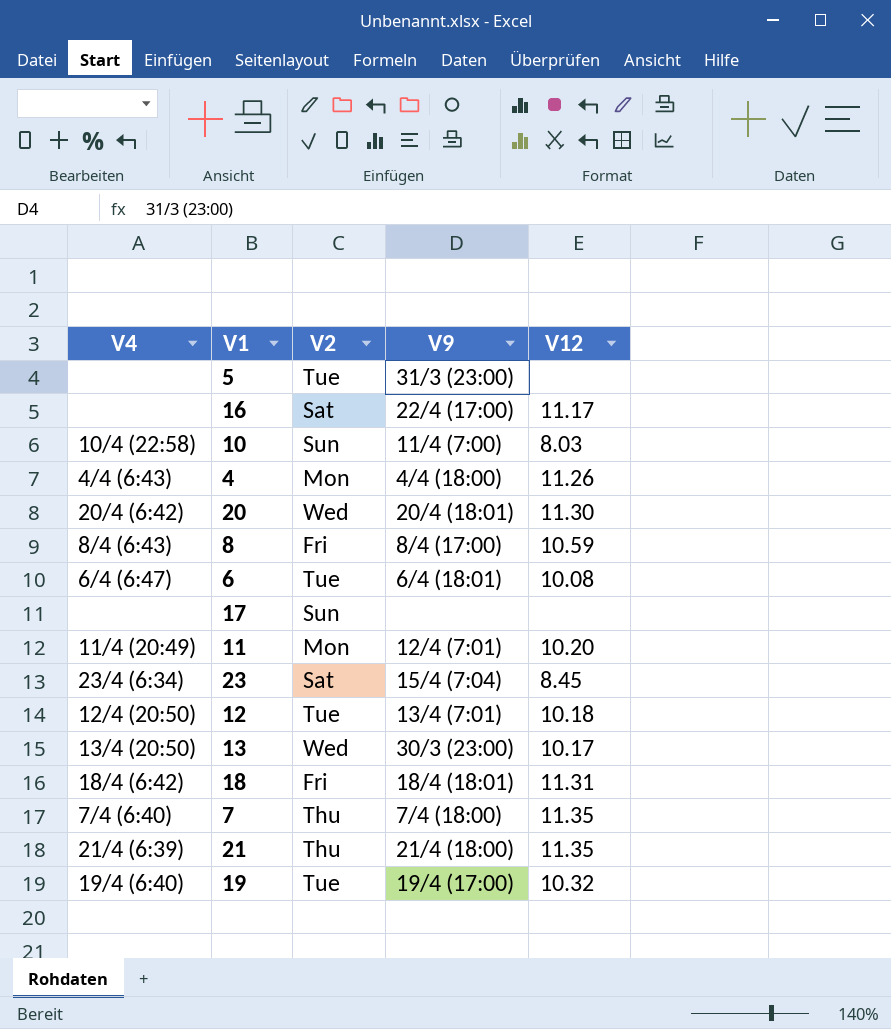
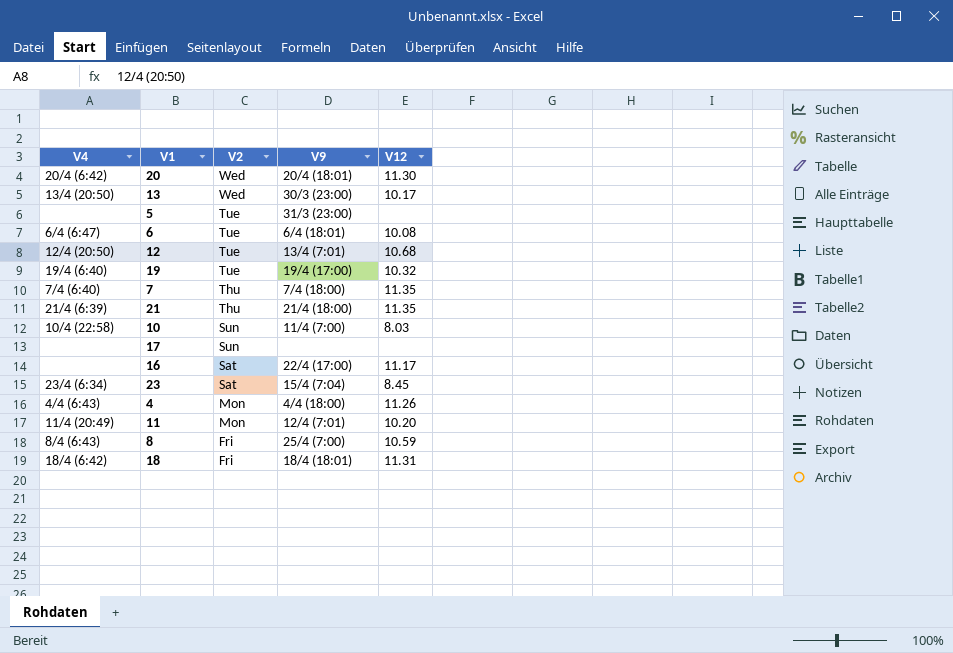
row order: none -> V2 descending
12 | V12: 10.18 -> 10.68
8 | V9: 8/4 (17:00) -> 25/4 (7:00)

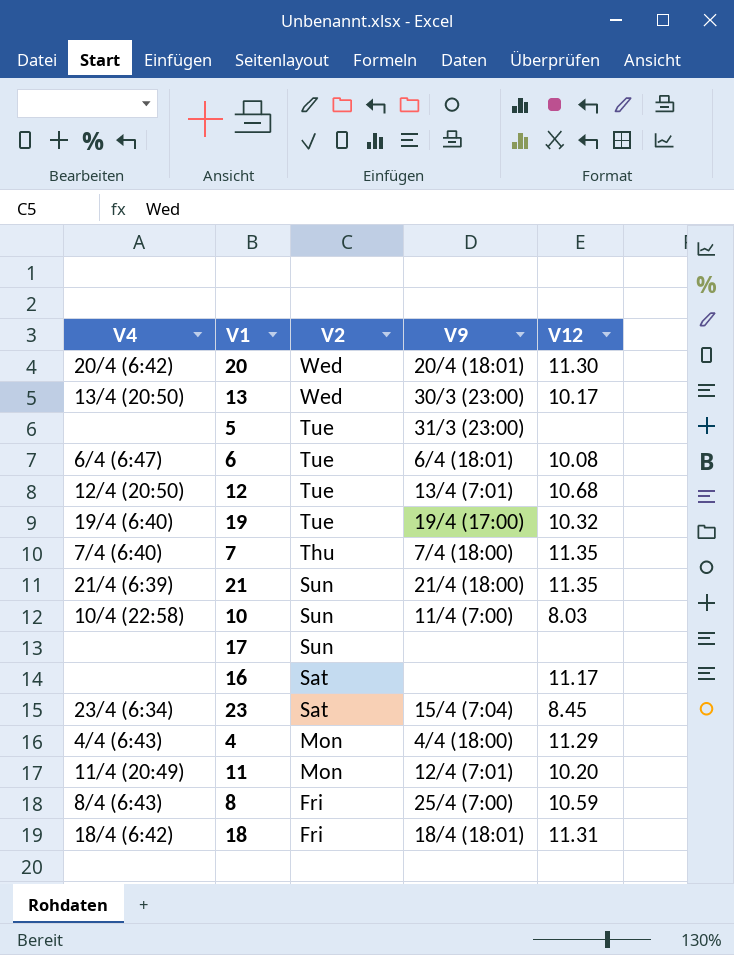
21 | V2: Thu -> Sun
16 | V9: 22/4 (17:00) -> none
4 | V12: 11.26 -> 11.29

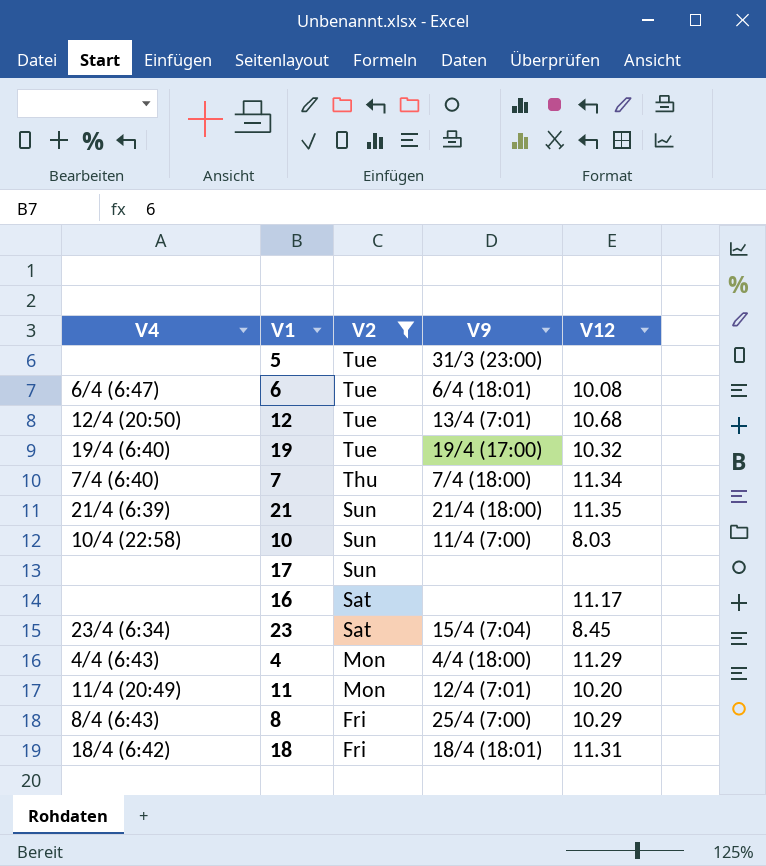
filter: none -> V2 != Wed
7 | V12: 11.35 -> 11.34
8 | V12: 10.59 -> 10.29

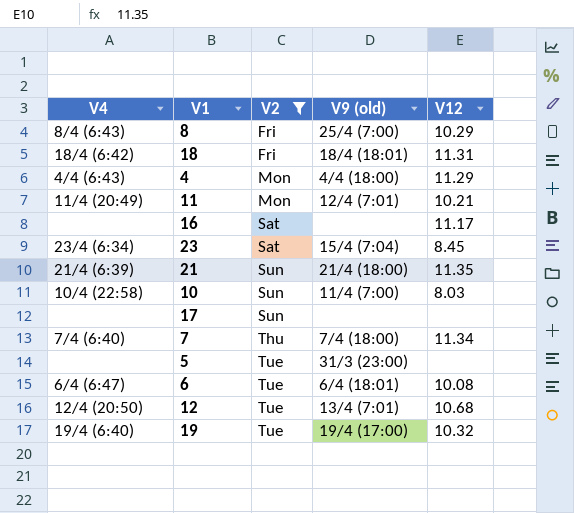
row order: V2 descending -> V2 ascending
column name: V9 -> V9 (old)
11 | V12: 10.20 -> 10.21

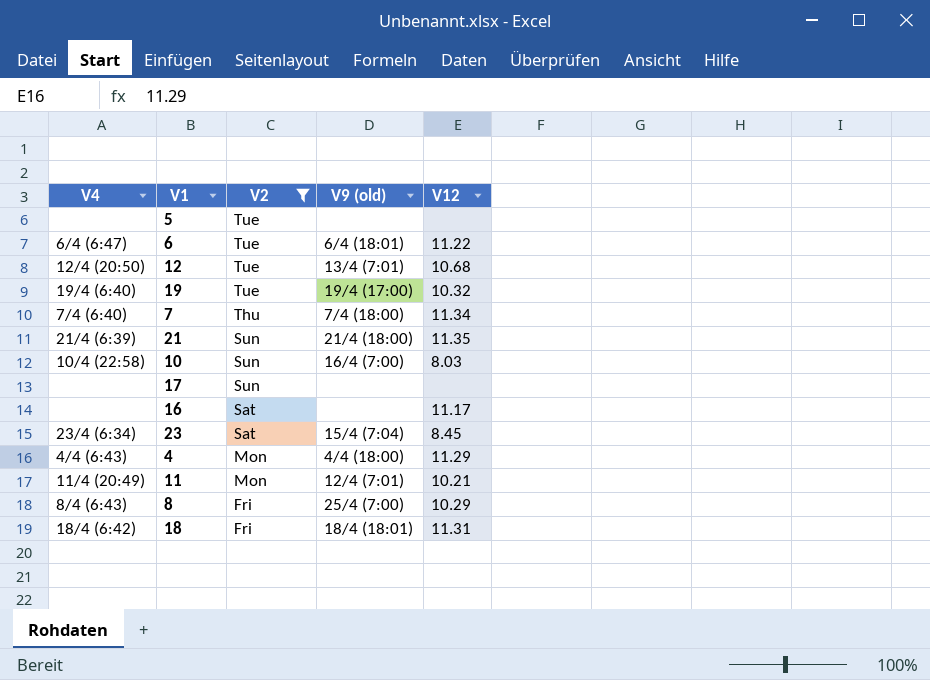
row order: V2 ascending -> V2 descending
5 | V9 (old): 31/3 (23:00) -> none
6 | V12: 10.08 -> 11.22
10 | V9 (old): 11/4 (7:00) -> 16/4 (7:00)

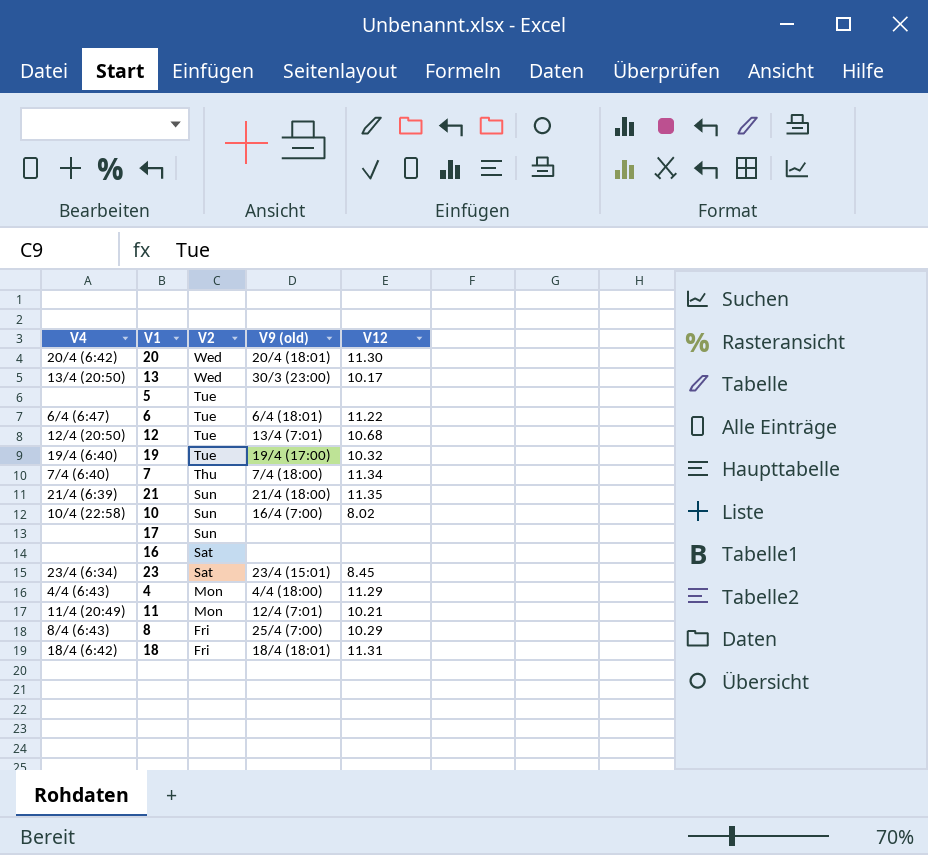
filter: V2 != Wed -> none
10 | V12: 8.03 -> 8.02
16 | V12: 11.17 -> none
23 | V9 (old): 15/4 (7:04) -> 23/4 (15:01)

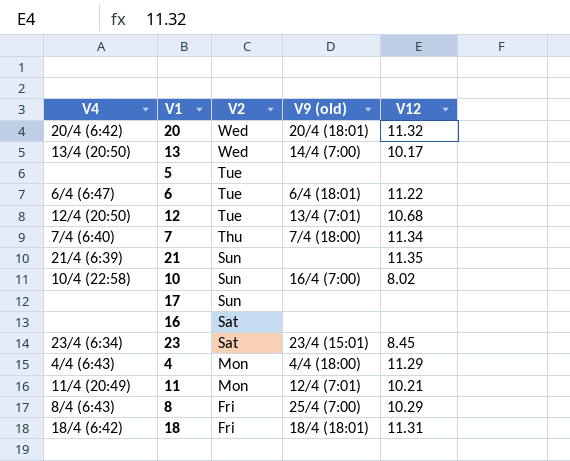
row 19: 19/4 (6:40) | Tue | 19/4 (17:00) | 10.32 -> none
20 | V12: 11.30 -> 11.32
13 | V9 (old): 30/3 (23:00) -> 14/4 (7:00)
21 | V9 (old): 21/4 (18:00) -> none

